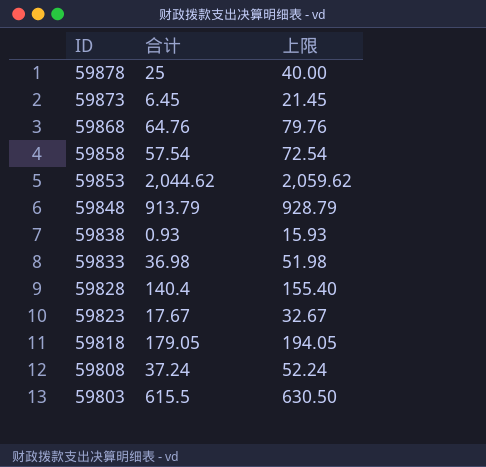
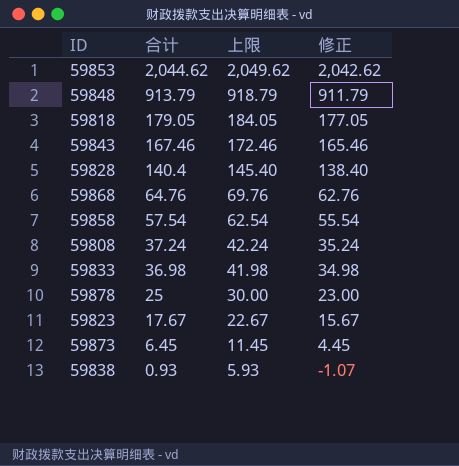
row order: ID descending -> 合计 descending
column 上限 | formula: [合计] + 15 -> [合计] + 5
column 修正 | formula: none -> [合计] - 2
row 59803: 615.5 | 630.50 -> none
row 59843: none -> 167.46 | 172.46 | 165.46

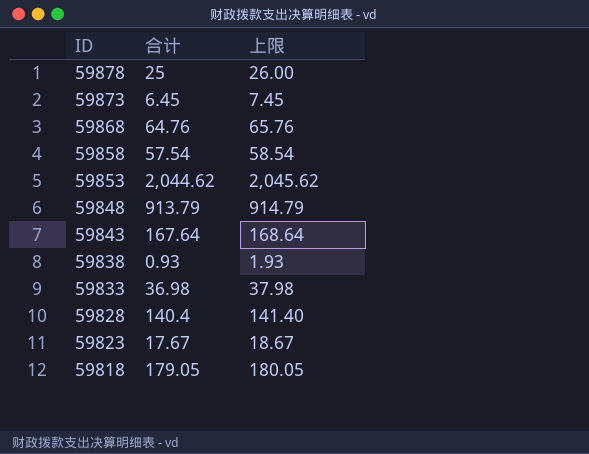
row order: 合计 descending -> ID descending
column 修正 | formula: [合计] - 2 -> none
column 上限 | formula: [合计] + 5 -> [合计] + 1
row 59808: 37.24 | 42.24 | 35.24 -> none
59843 | 合计: 167.46 -> 167.64

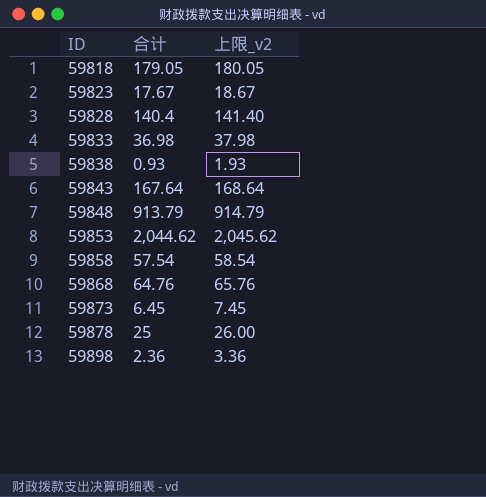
row order: ID descending -> ID ascending
column name: 上限 -> 上限_v2
row 59898: none -> 2.36 | 3.36

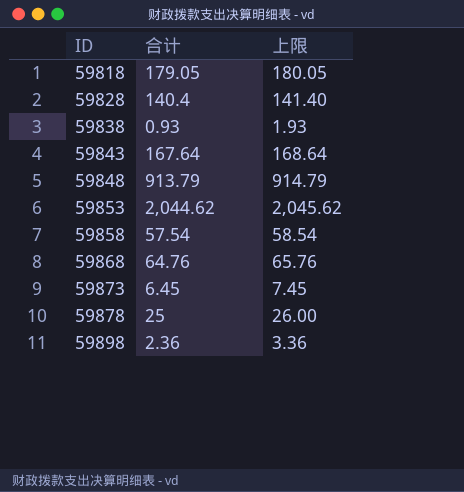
column name: 上限_v2 -> 上限
row 59823: 17.67 | 18.67 -> none
row 59833: 36.98 | 37.98 -> none

